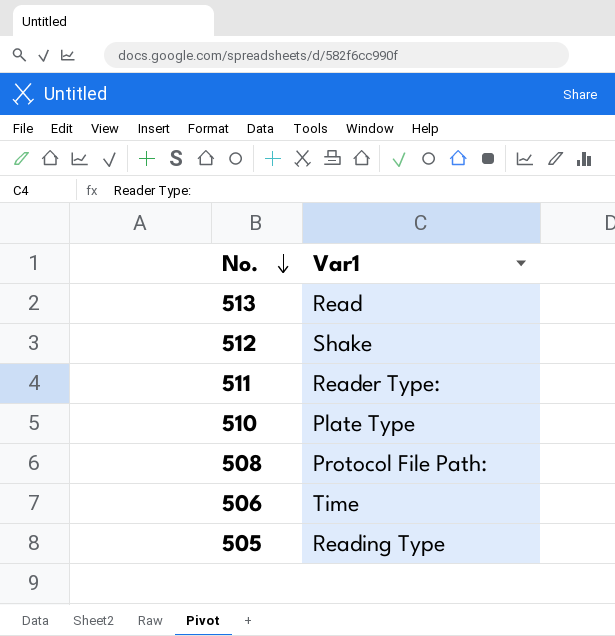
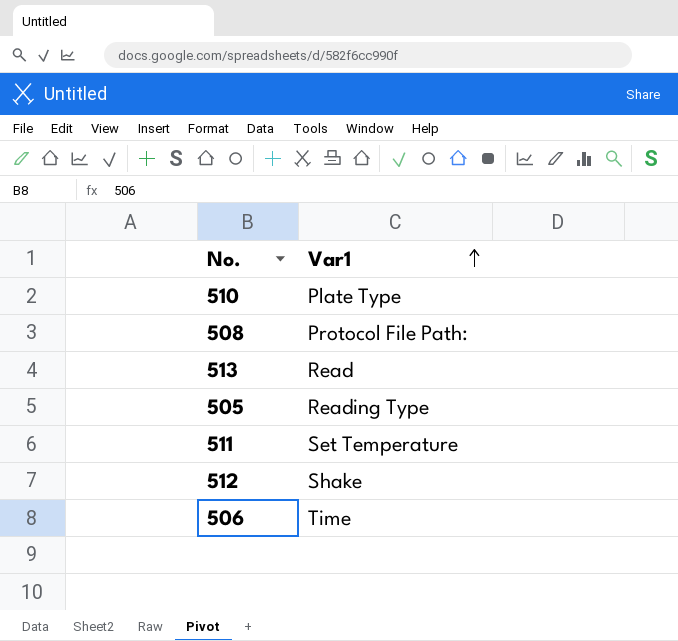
row order: No. descending -> Var1 ascending
511 | Var1: Reader Type: -> Set Temperature

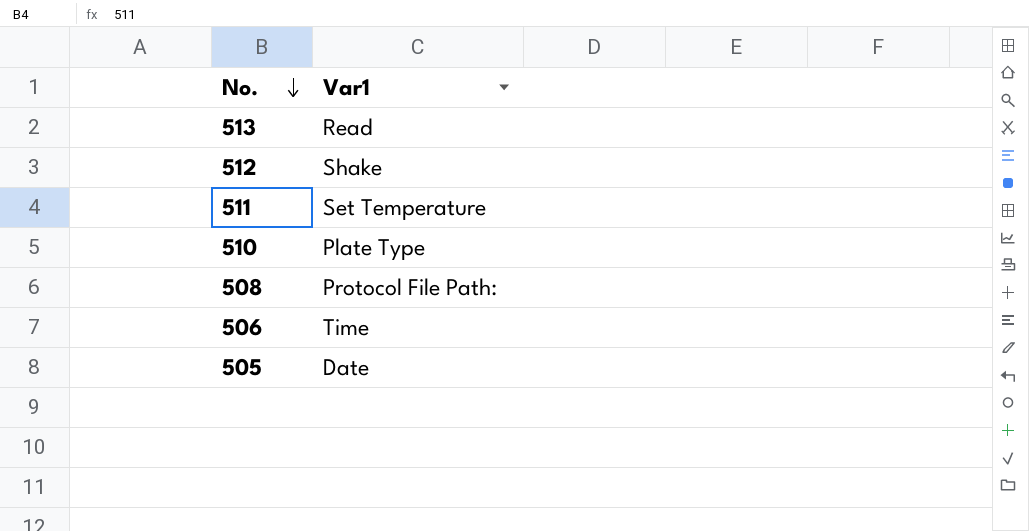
row order: Var1 ascending -> No. descending
505 | Var1: Reading Type -> Date

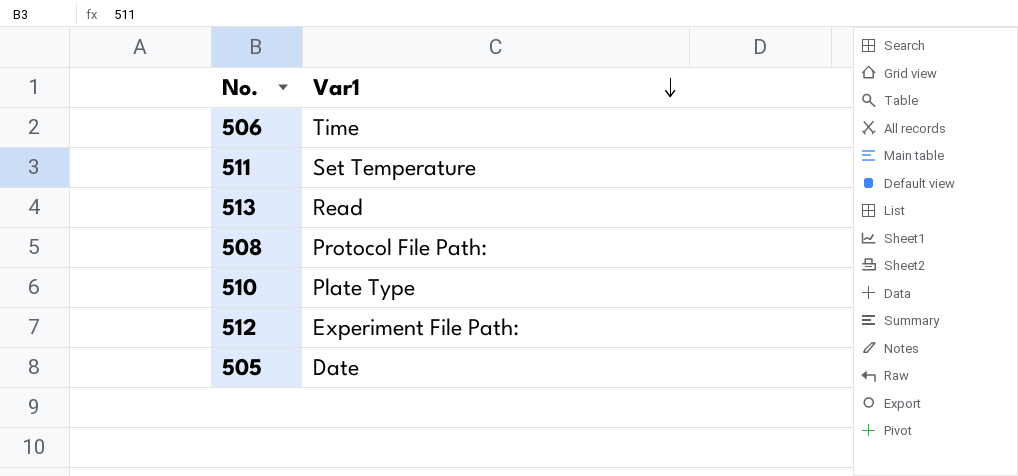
row order: No. descending -> Var1 descending
512 | Var1: Shake -> Experiment File Path:

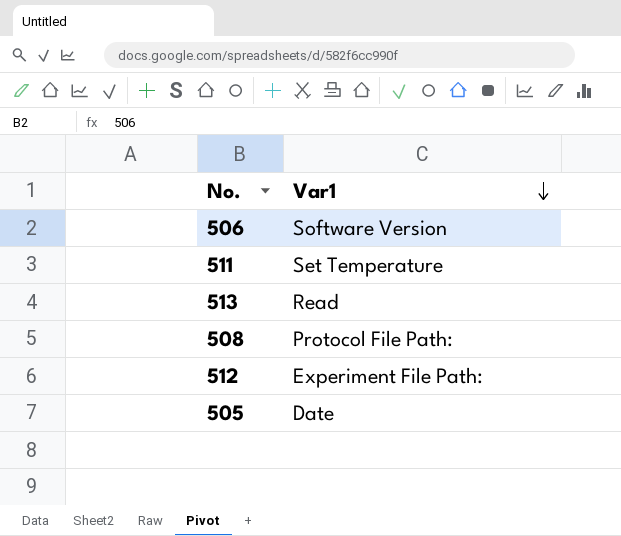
row 510: Plate Type -> none
506 | Var1: Time -> Software Version

